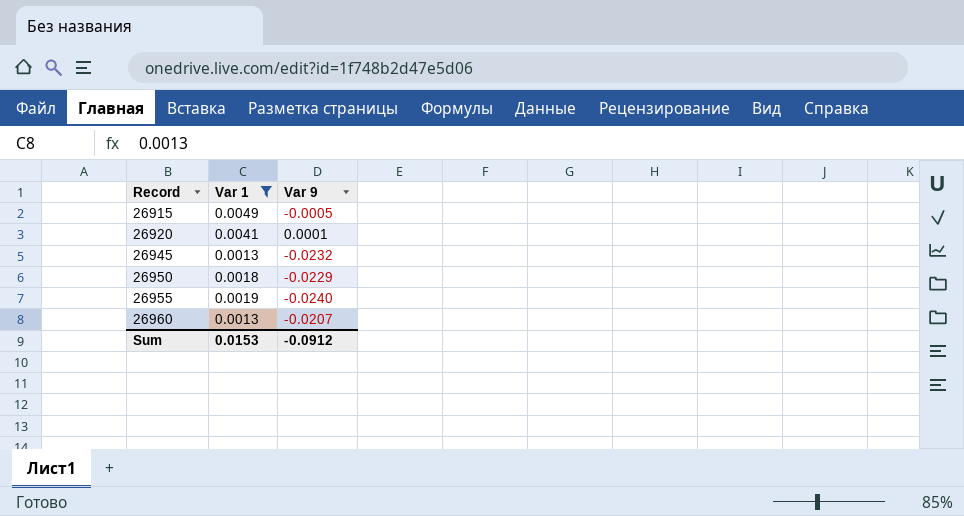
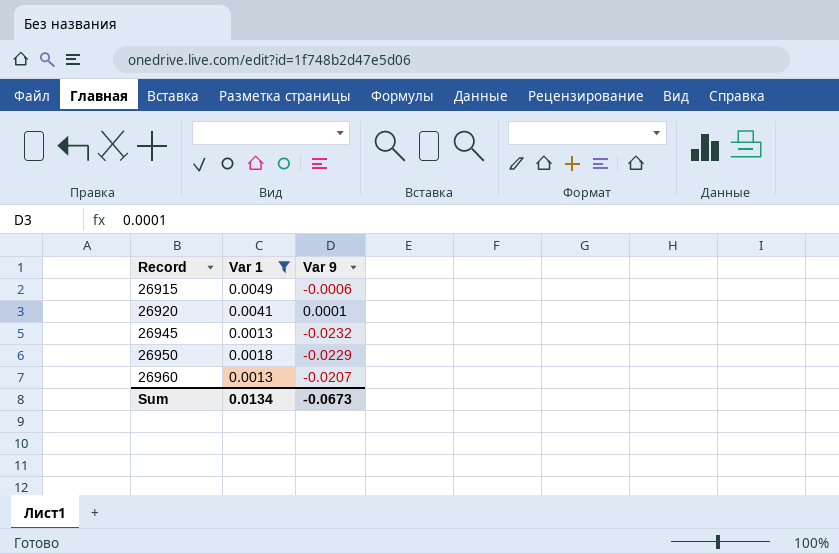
row 26955: 0.0019 | -0.0240 -> none
26915 | Var 9: -0.0005 -> -0.0006
Sum | Var 1: 0.0153 -> 0.0134
Sum | Var 9: -0.0912 -> -0.0673

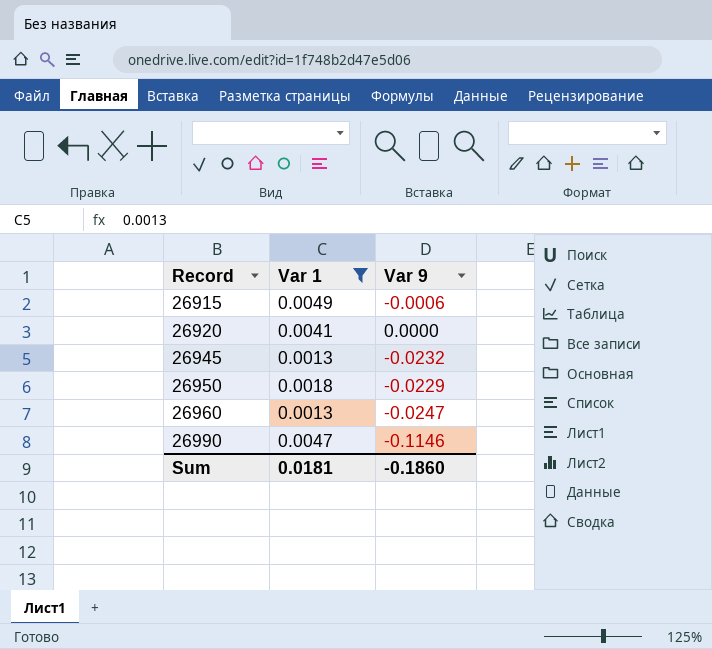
26920 | Var 9: 0.0001 -> 0.0000
26960 | Var 9: -0.0207 -> -0.0247
row 26990: none -> 0.0047 | -0.1146
Sum | Var 1: 0.0134 -> 0.0181
Sum | Var 9: -0.0673 -> -0.1860

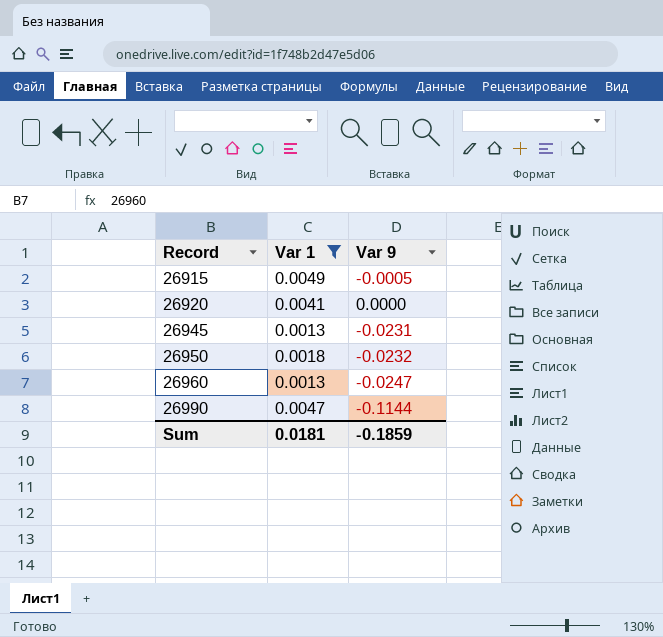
26915 | Var 9: -0.0006 -> -0.0005
26945 | Var 9: -0.0232 -> -0.0231
26950 | Var 9: -0.0229 -> -0.0232
26990 | Var 9: -0.1146 -> -0.1144
Sum | Var 9: -0.1860 -> -0.1859

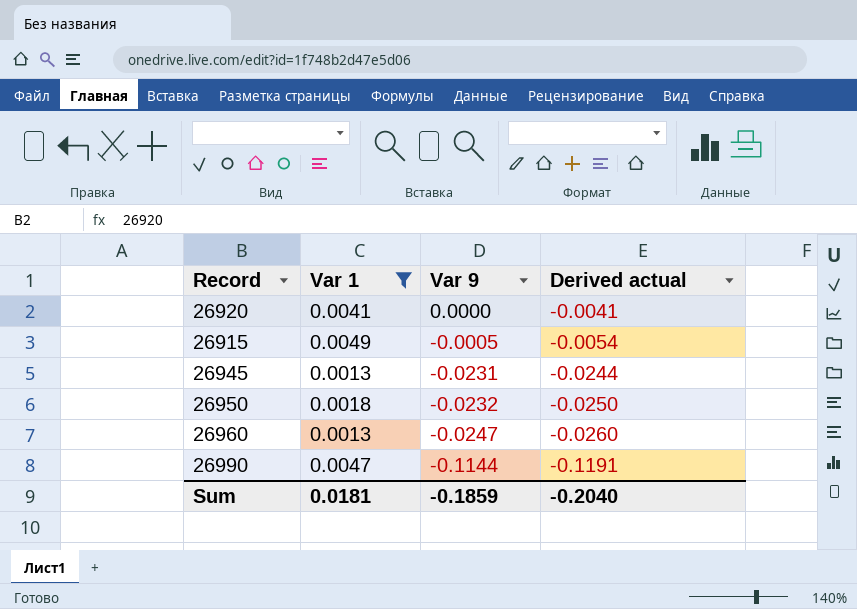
row order: Record ascending -> Var 9 descending
column Derived actual | formula: none -> [Var 9] - [Var 1]

